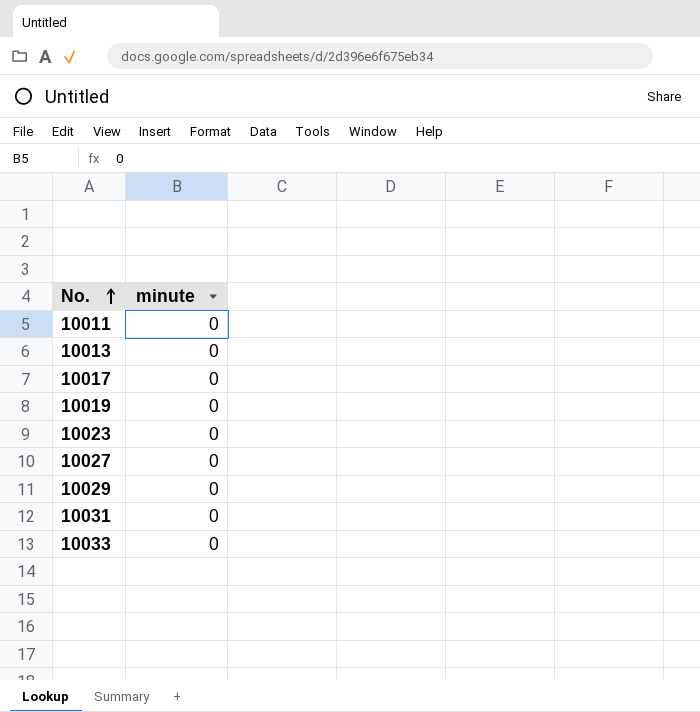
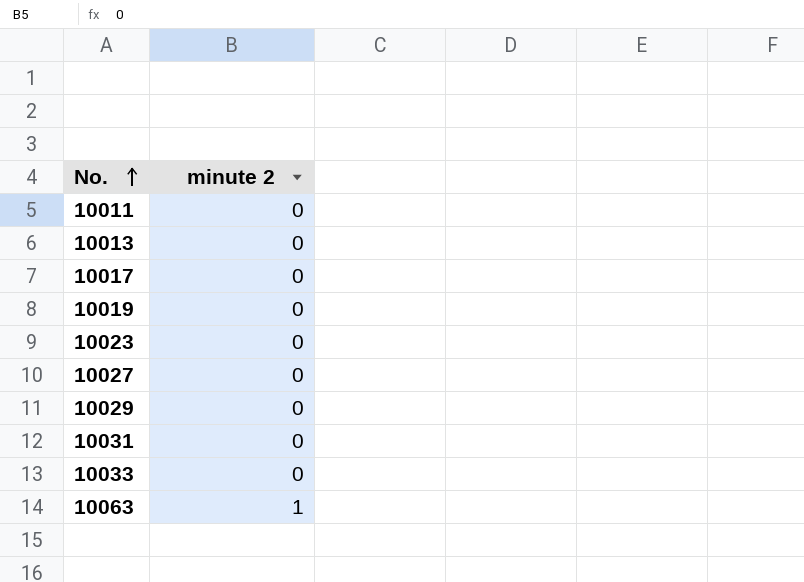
column name: minute -> minute 2
row 10063: none -> 1

